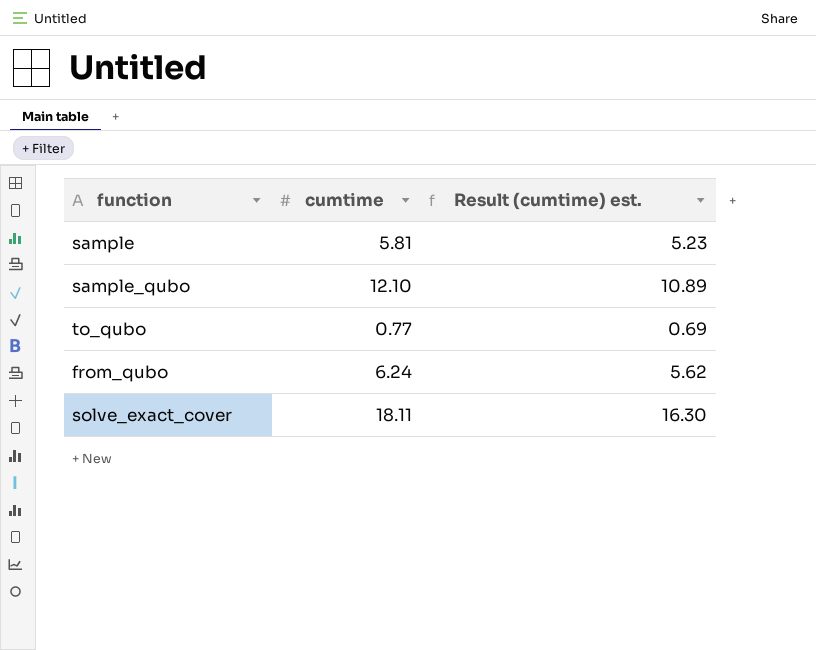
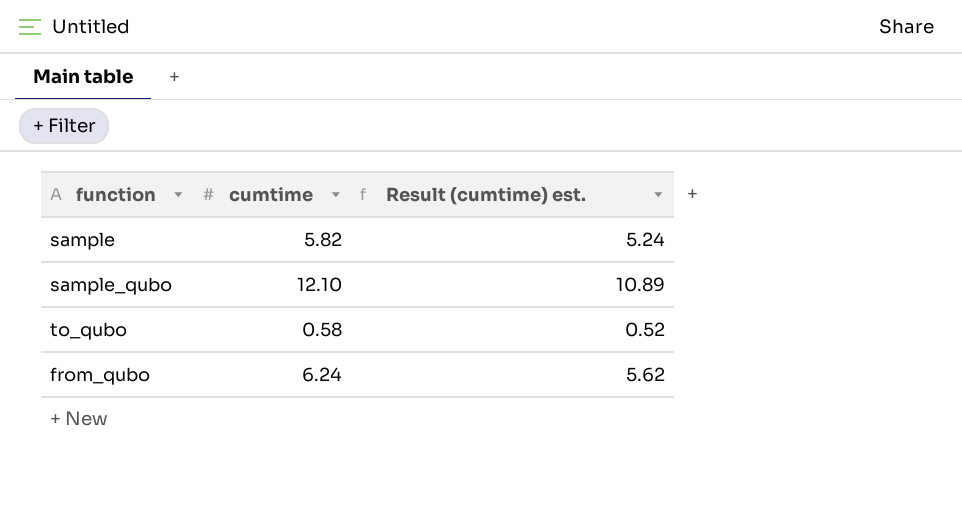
row solve_exact_cover: 18.11 | 16.30 -> none
sample | cumtime: 5.81 -> 5.82
sample | Result (cumtime) est.: 5.23 -> 5.24
to_qubo | cumtime: 0.77 -> 0.58
to_qubo | Result (cumtime) est.: 0.69 -> 0.52

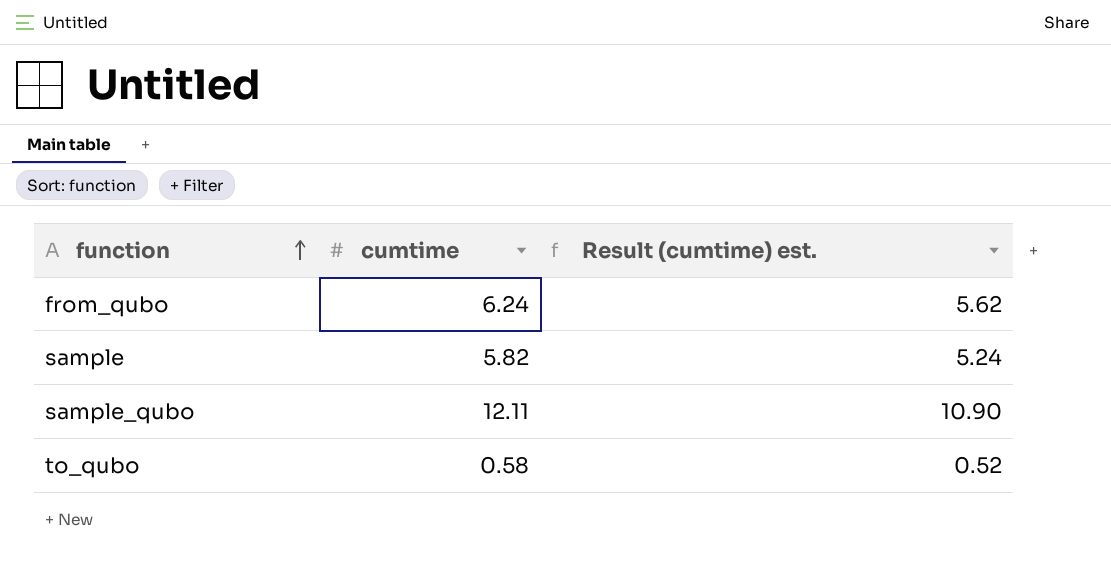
row order: none -> function ascending
sample_qubo | cumtime: 12.10 -> 12.11
sample_qubo | Result (cumtime) est.: 10.89 -> 10.90

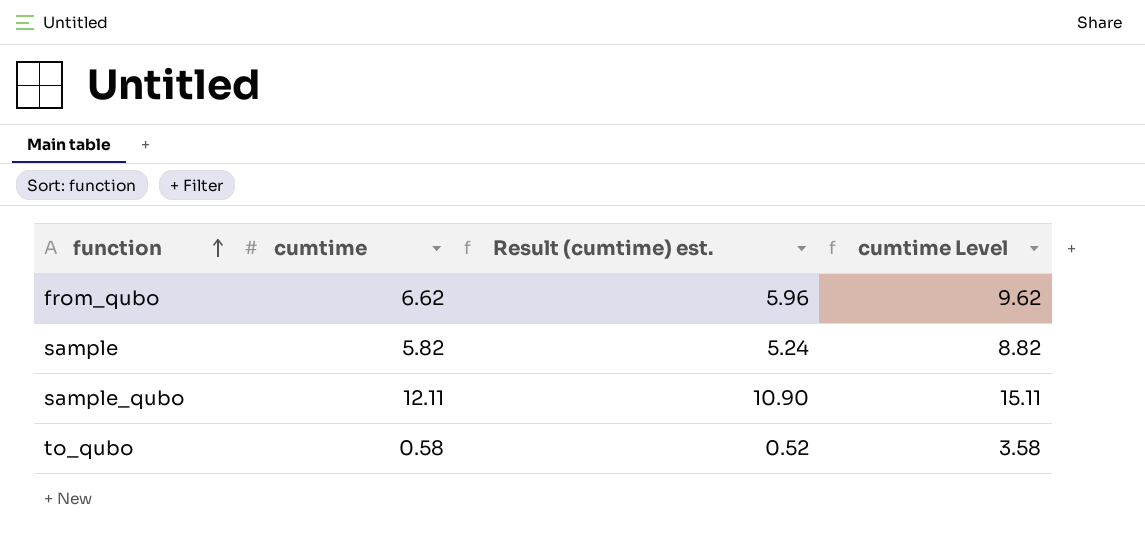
column cumtime Level | formula: none -> [cumtime] + 3
from_qubo | cumtime: 6.24 -> 6.62
from_qubo | Result (cumtime) est.: 5.62 -> 5.96

